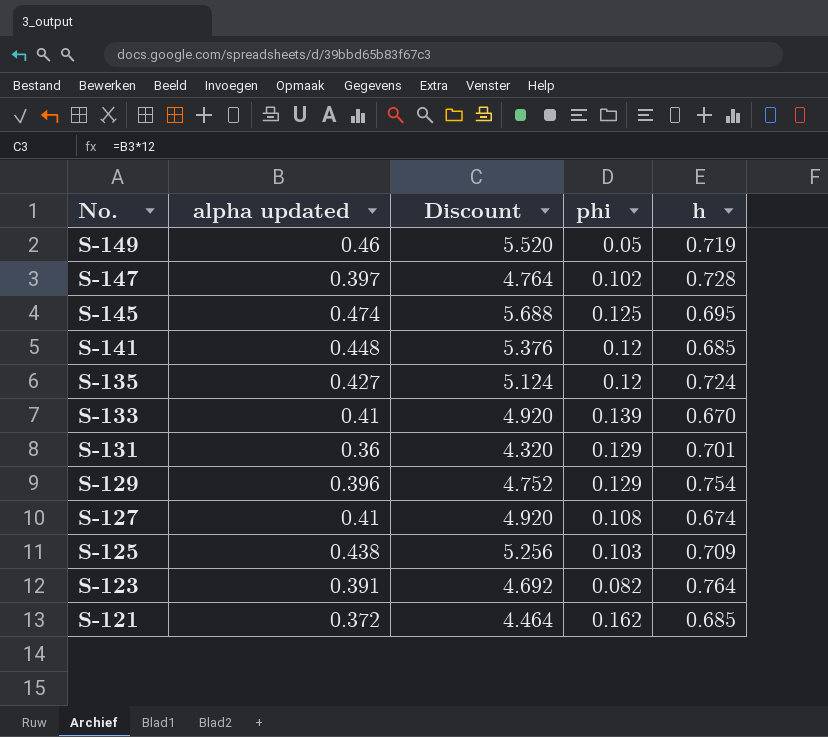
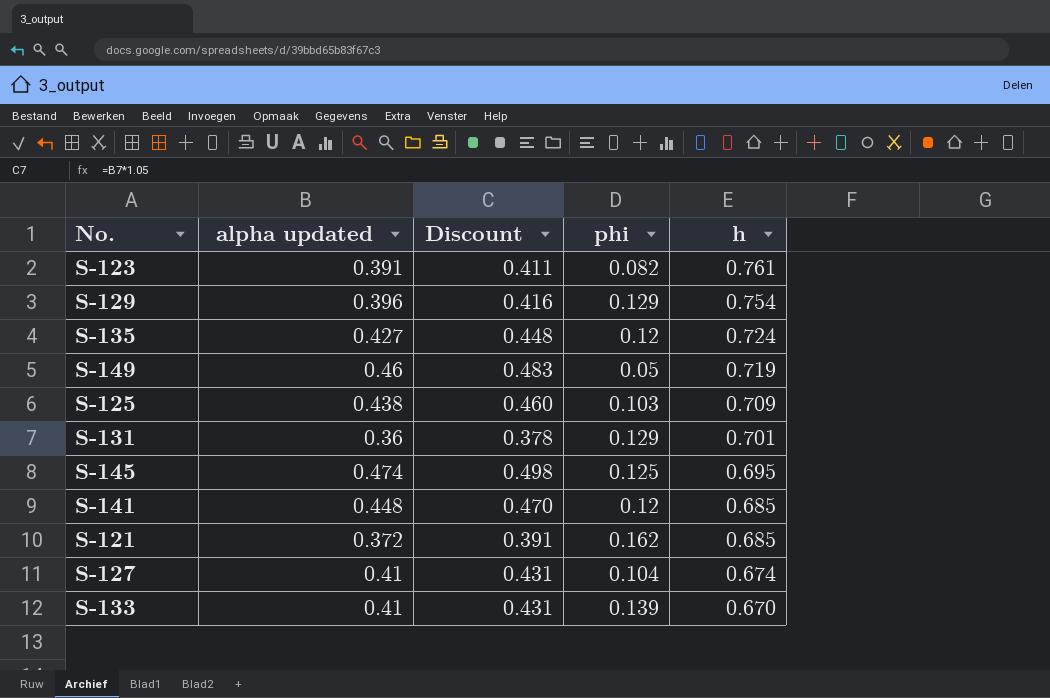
row order: No. descending -> h descending
column Discount | formula: [alpha updated] * 12 -> [alpha updated] * 1.05
row S-147: 0.397 | 4.764 | 0.102 | 0.728 -> none
S-123 | h: 0.764 -> 0.761
S-127 | phi: 0.108 -> 0.104

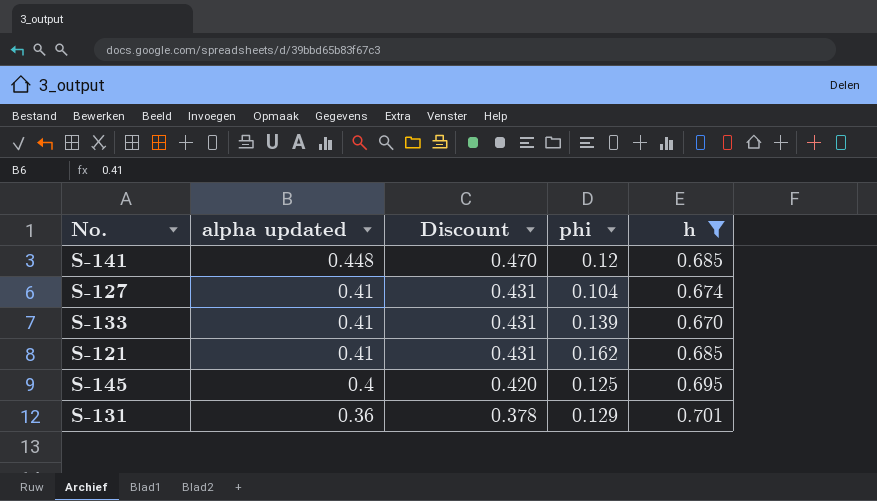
filter: none -> h <= 0.701
row order: h descending -> alpha updated descending
S-121 | alpha updated: 0.372 -> 0.41
S-121 | Discount: 0.391 -> 0.431
S-145 | alpha updated: 0.474 -> 0.4
S-145 | Discount: 0.498 -> 0.420

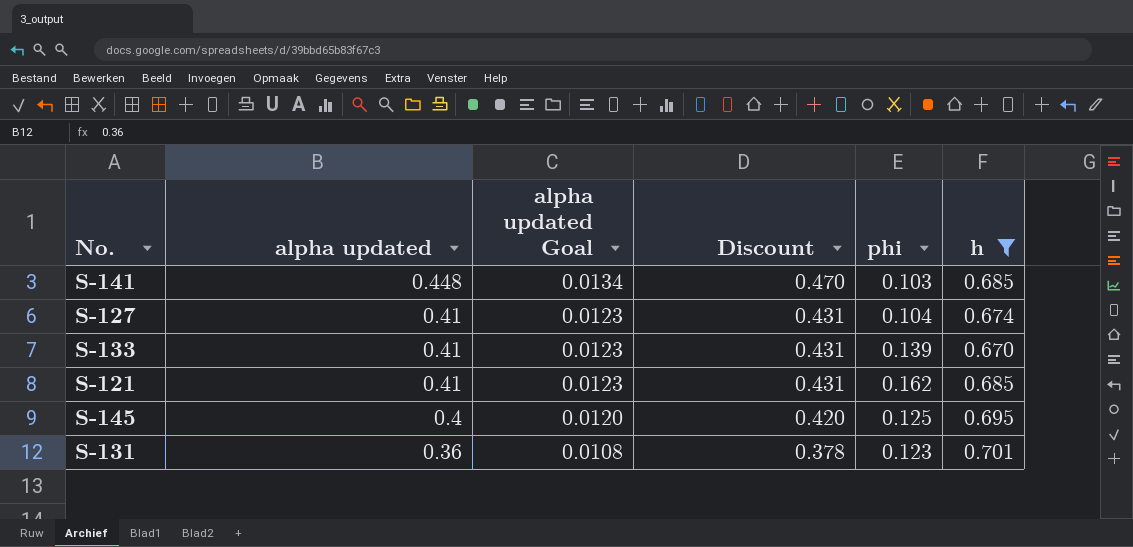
column alpha updated Goal | formula: none -> [alpha updated] * 0.03
S-141 | phi: 0.12 -> 0.103
S-131 | phi: 0.129 -> 0.123

